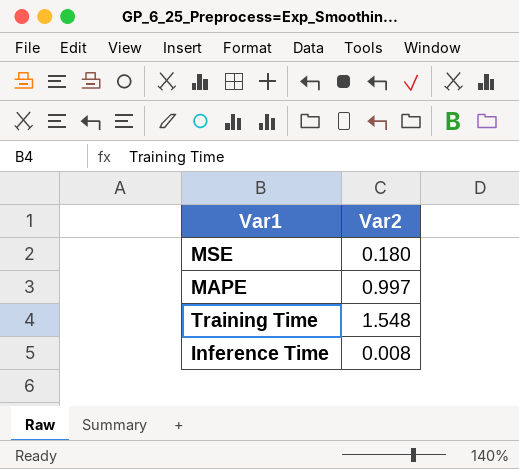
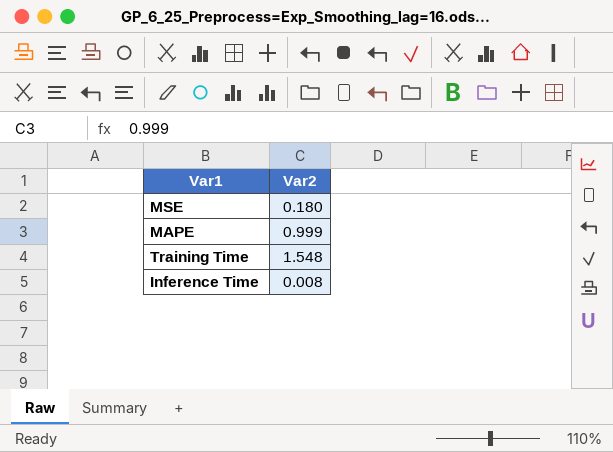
MAPE | Var2: 0.997 -> 0.999

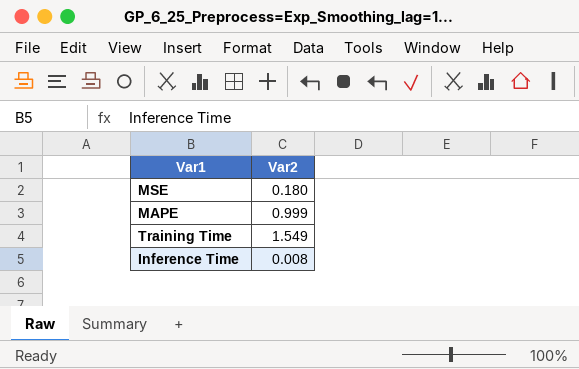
Training Time | Var2: 1.548 -> 1.549

